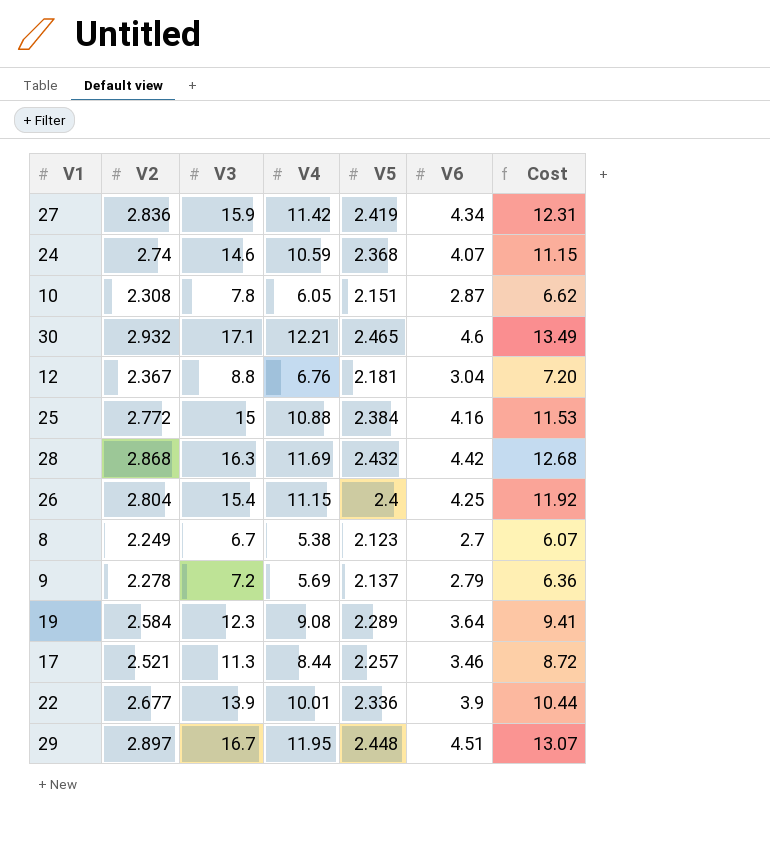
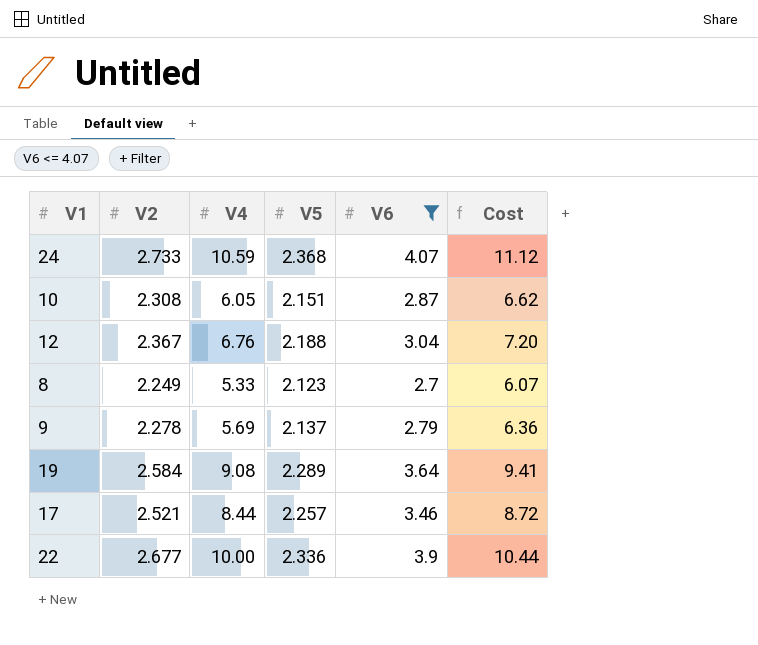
filter: none -> V6 <= 4.07
column V3 | position: 3 -> none
24 | V2: 2.74 -> 2.733
24 | Cost: 11.15 -> 11.12
12 | V5: 2.181 -> 2.188
8 | V4: 5.38 -> 5.33
22 | V4: 10.01 -> 10.00

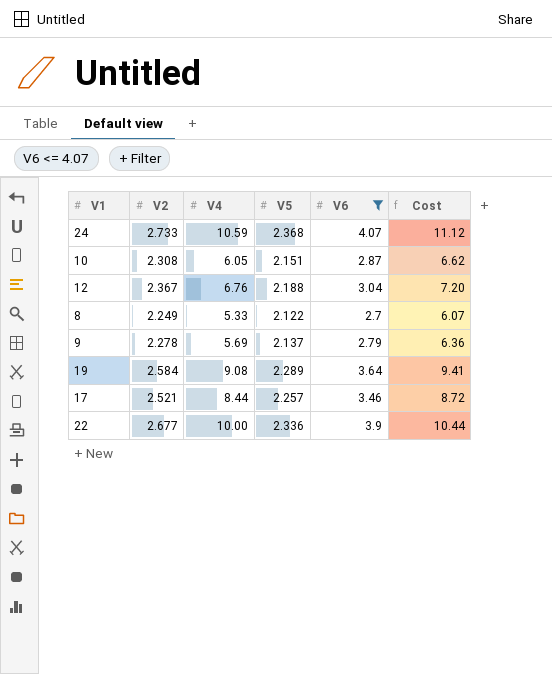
8 | V5: 2.123 -> 2.122

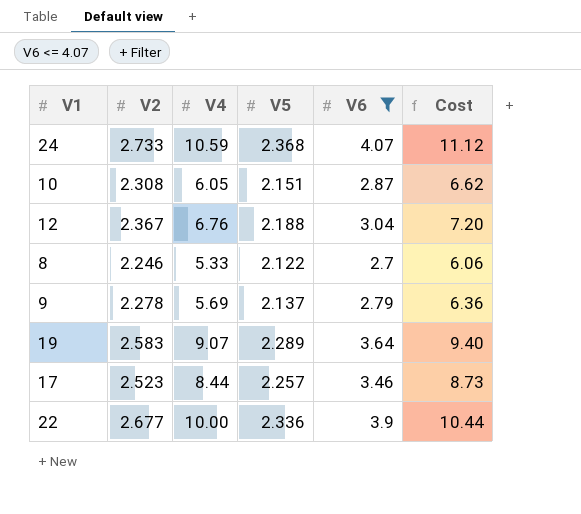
8 | V2: 2.249 -> 2.246
8 | Cost: 6.07 -> 6.06
19 | V2: 2.584 -> 2.583
19 | V4: 9.08 -> 9.07
19 | Cost: 9.41 -> 9.40
17 | V2: 2.521 -> 2.523
17 | Cost: 8.72 -> 8.73

